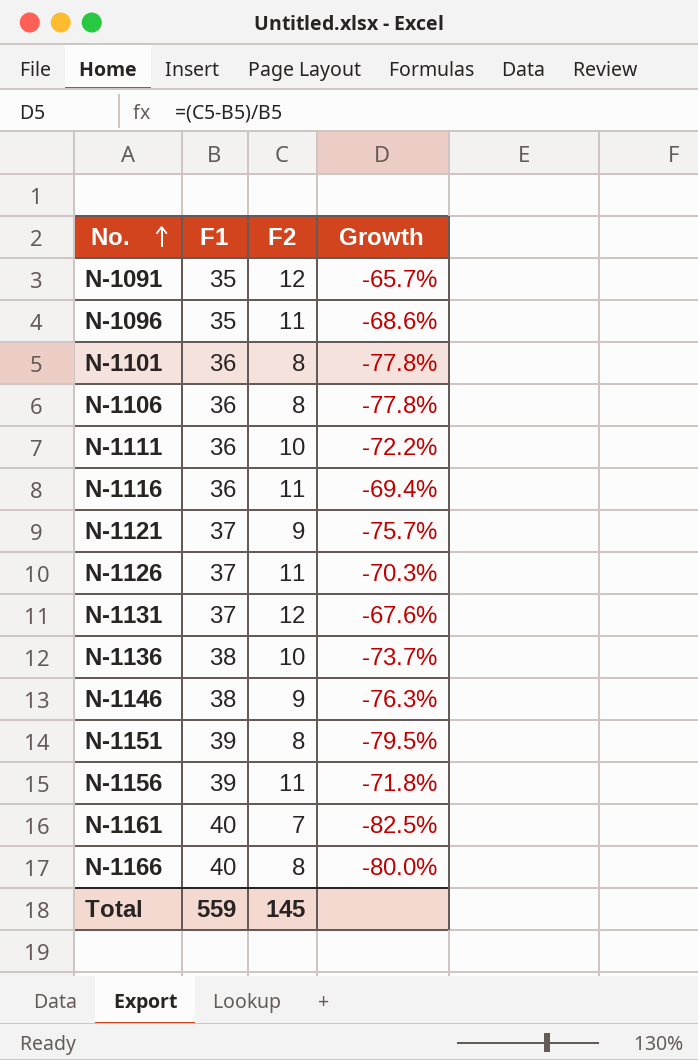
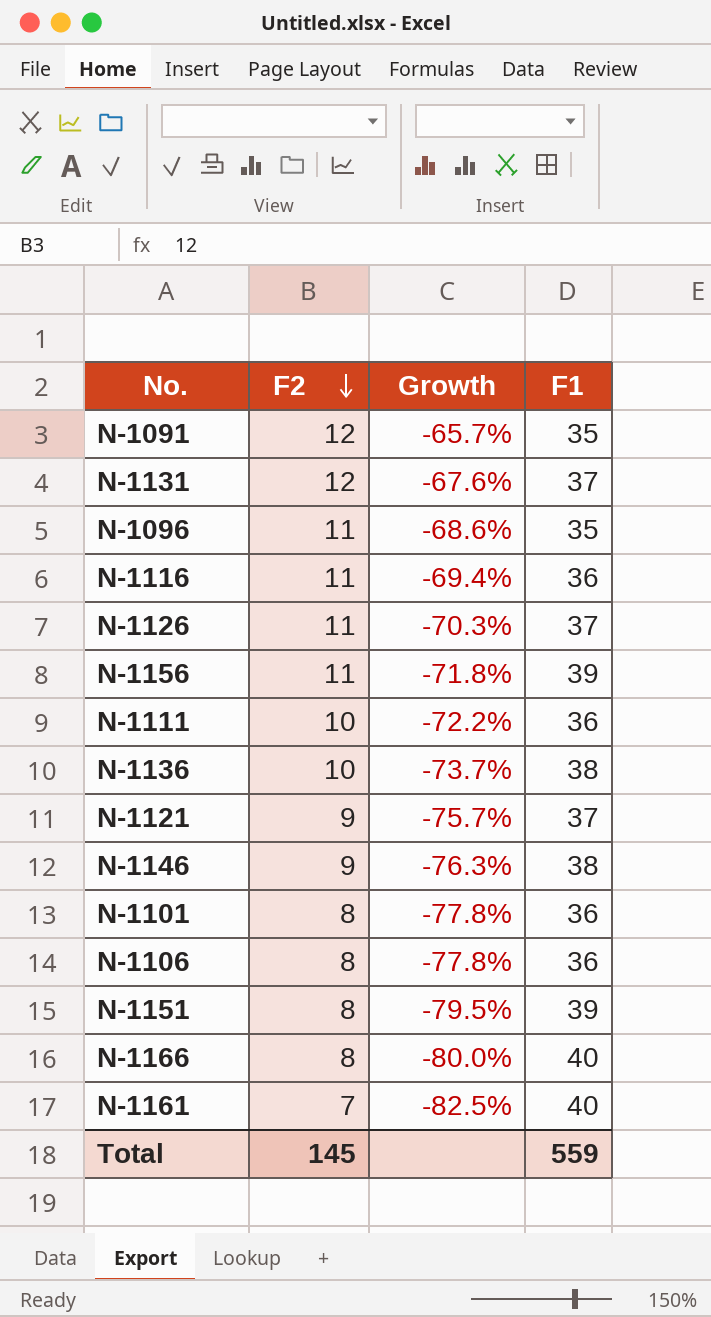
row order: No. ascending -> F2 descending
column F1 | position: 2 -> 4

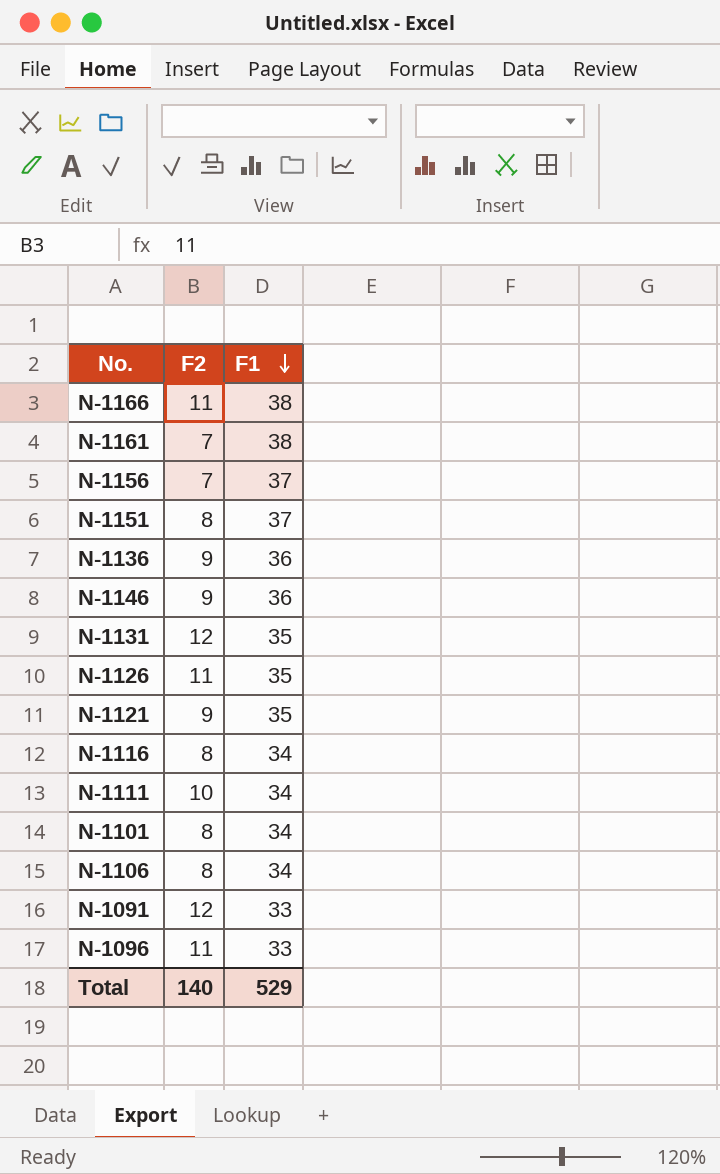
row order: F2 descending -> F1 descending
column Growth | formula: ([F2] - [F1]) / [F1] -> none
N-1166 | F2: 8 -> 11
N-1166 | F1: 40 -> 38
N-1161 | F1: 40 -> 38
N-1156 | F2: 11 -> 7
N-1156 | F1: 39 -> 37
N-1151 | F1: 39 -> 37
N-1136 | F2: 10 -> 9
N-1136 | F1: 38 -> 36
N-1146 | F1: 38 -> 36
N-1131 | F1: 37 -> 35
N-1126 | F1: 37 -> 35
N-1121 | F1: 37 -> 35
N-1116 | F2: 11 -> 8
N-1116 | F1: 36 -> 34
N-1111 | F1: 36 -> 34
N-1101 | F1: 36 -> 34
N-1106 | F1: 36 -> 34
N-1091 | F1: 35 -> 33
N-1096 | F1: 35 -> 33
Total | F2: 145 -> 140
Total | F1: 559 -> 529

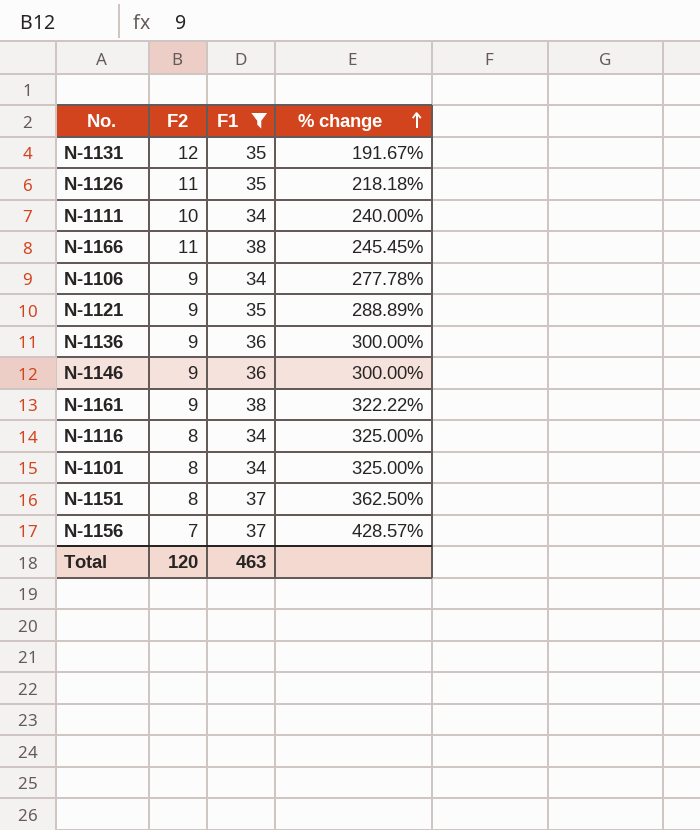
filter: none -> F1 != 33
row order: F1 descending -> % change ascending
column % change | formula: none -> ([F1] - [F2]) / [F2]
N-1106 | F2: 8 -> 9
N-1161 | F2: 7 -> 9
Total | F2: 140 -> 120
Total | F1: 529 -> 463

